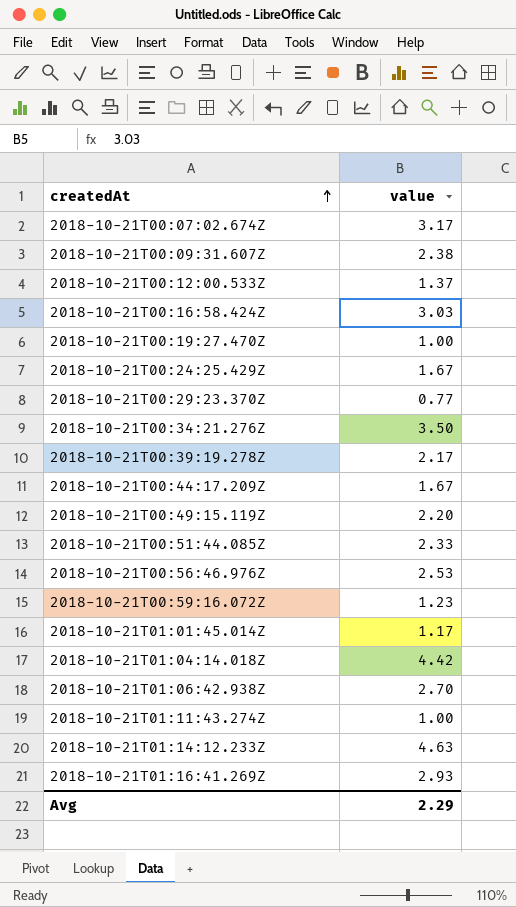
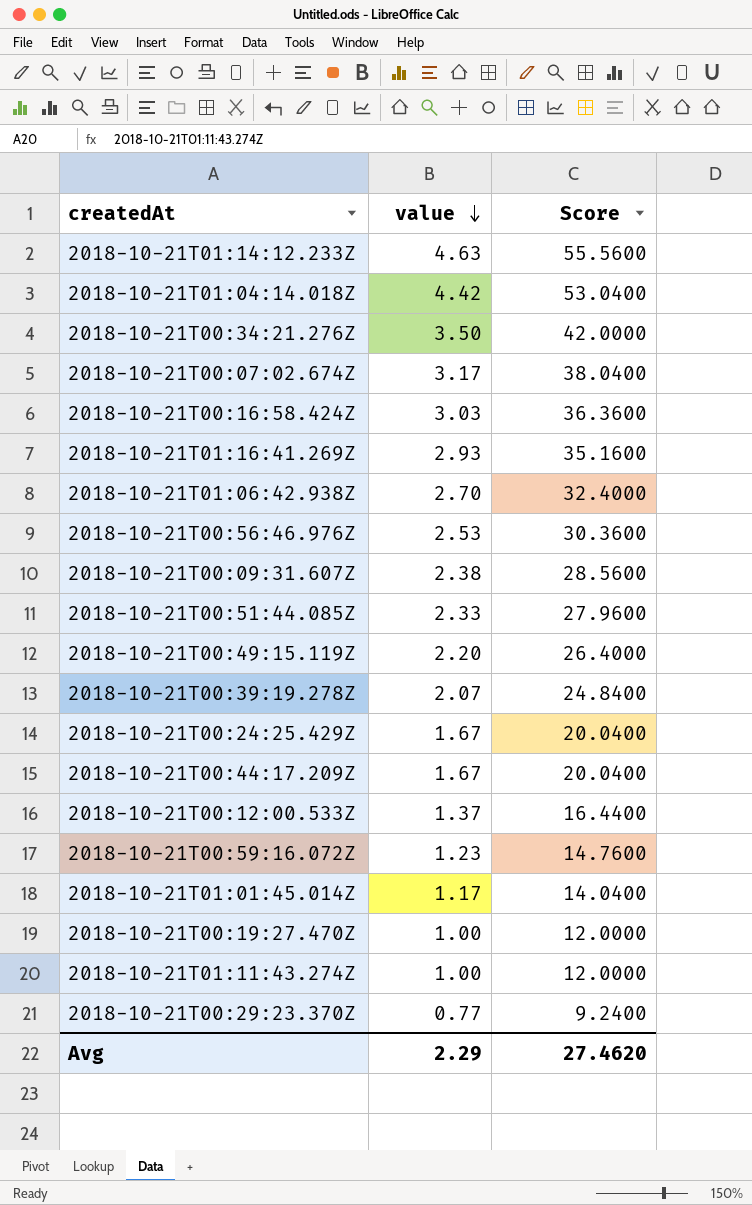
row order: createdAt ascending -> value descending
column Score | formula: none -> [value] * 12
2018-10-21T00:39:19.278Z | value: 2.17 -> 2.07

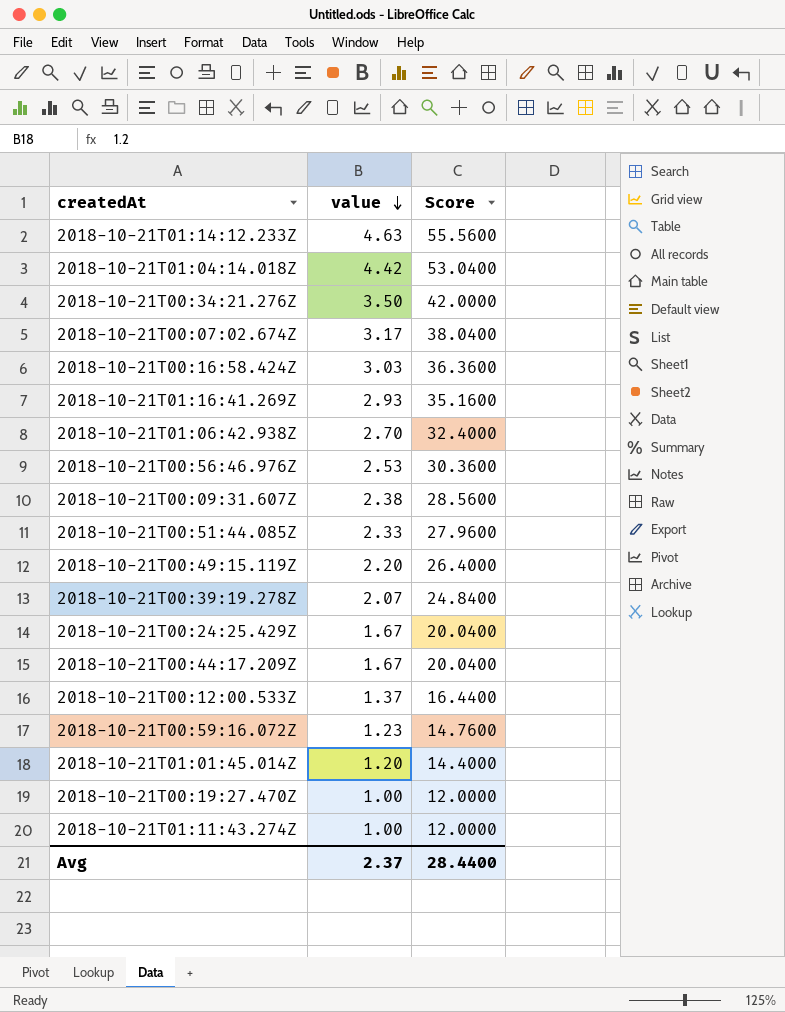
row 2018-10-21T00:29:23.370Z: 0.77 | 9.2400 -> none
2018-10-21T01:01:45.014Z | value: 1.17 -> 1.20
2018-10-21T01:01:45.014Z | Score: 14.0400 -> 14.4000
Avg | value: 2.29 -> 2.37
Avg | Score: 27.4620 -> 28.4400

